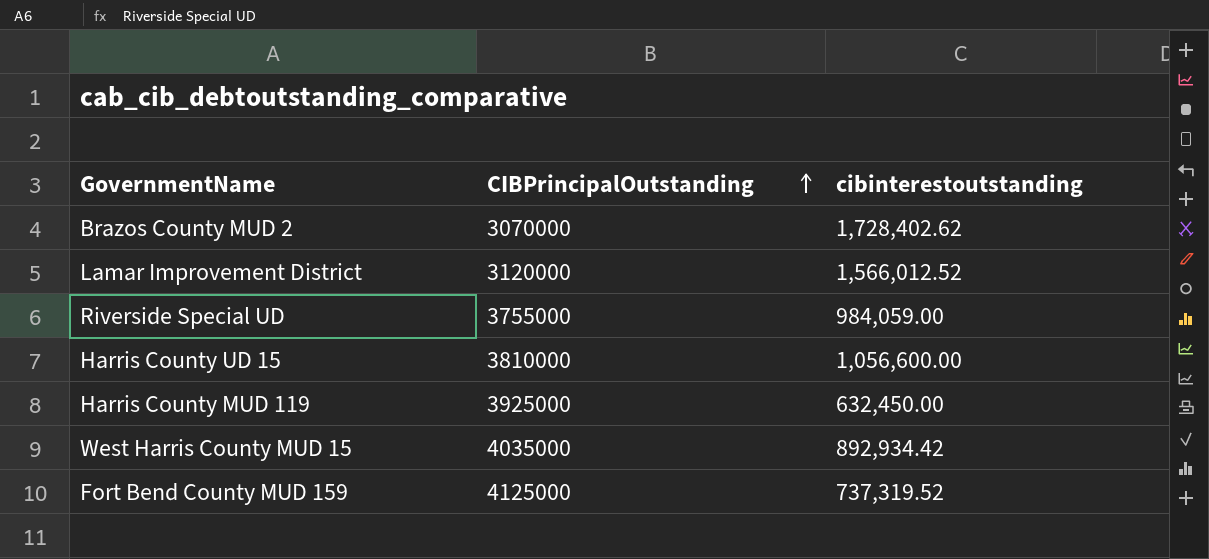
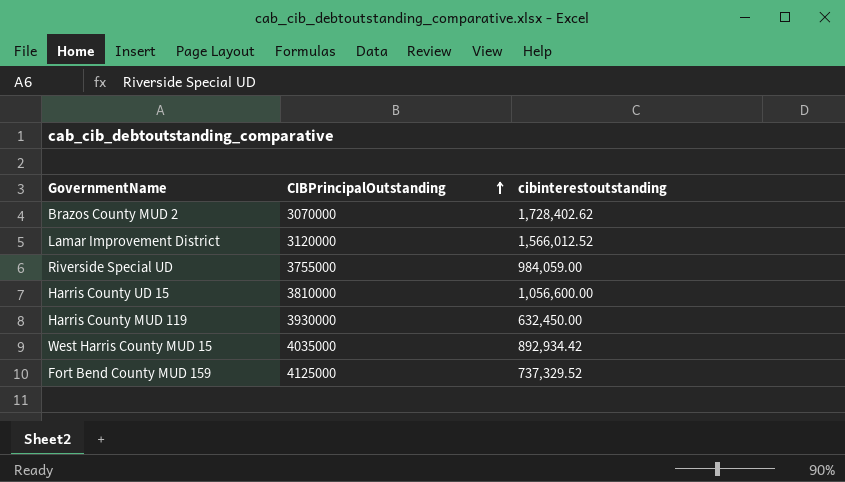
Harris County MUD 119 | CIBPrincipalOutstanding: 3925000 -> 3930000
Fort Bend County MUD 159 | cibinterestoutstanding: 737,319.52 -> 737,329.52

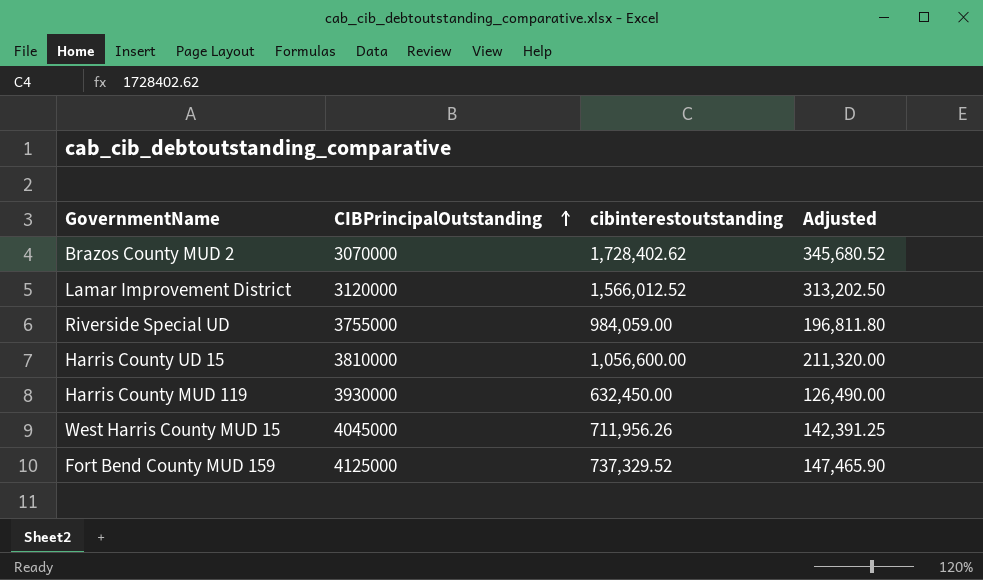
column Adjusted | formula: none -> [cibinterestoutstanding] * 0.2
West Harris County MUD 15 | CIBPrincipalOutstanding: 4035000 -> 4045000
West Harris County MUD 15 | cibinterestoutstanding: 892,934.42 -> 711,956.26

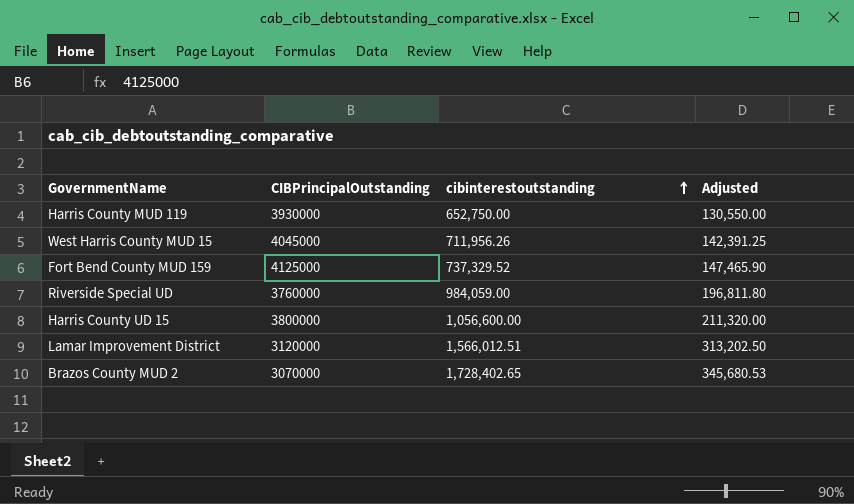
row order: CIBPrincipalOutstanding ascending -> cibinterestoutstanding ascending
Harris County MUD 119 | cibinterestoutstanding: 632,450.00 -> 652,750.00
Harris County MUD 119 | Adjusted: 126,490.00 -> 130,550.00
Riverside Special UD | CIBPrincipalOutstanding: 3755000 -> 3760000
Harris County UD 15 | CIBPrincipalOutstanding: 3810000 -> 3800000
Lamar Improvement District | cibinterestoutstanding: 1,566,012.52 -> 1,566,012.51
Brazos County MUD 2 | cibinterestoutstanding: 1,728,402.62 -> 1,728,402.65
Brazos County MUD 2 | Adjusted: 345,680.52 -> 345,680.53

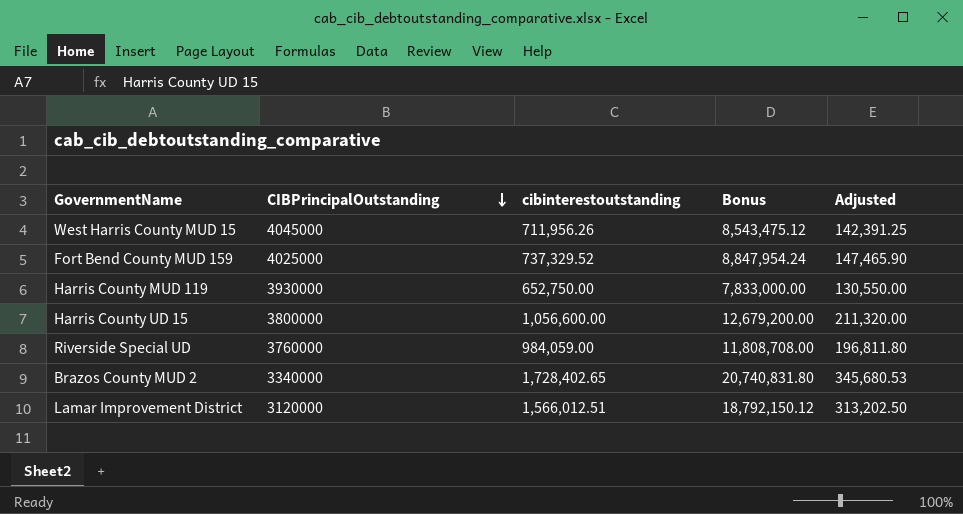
row order: cibinterestoutstanding ascending -> CIBPrincipalOutstanding descending
column Bonus | formula: none -> [cibinterestoutstanding] * 12
Fort Bend County MUD 159 | CIBPrincipalOutstanding: 4125000 -> 4025000
Brazos County MUD 2 | CIBPrincipalOutstanding: 3070000 -> 3340000

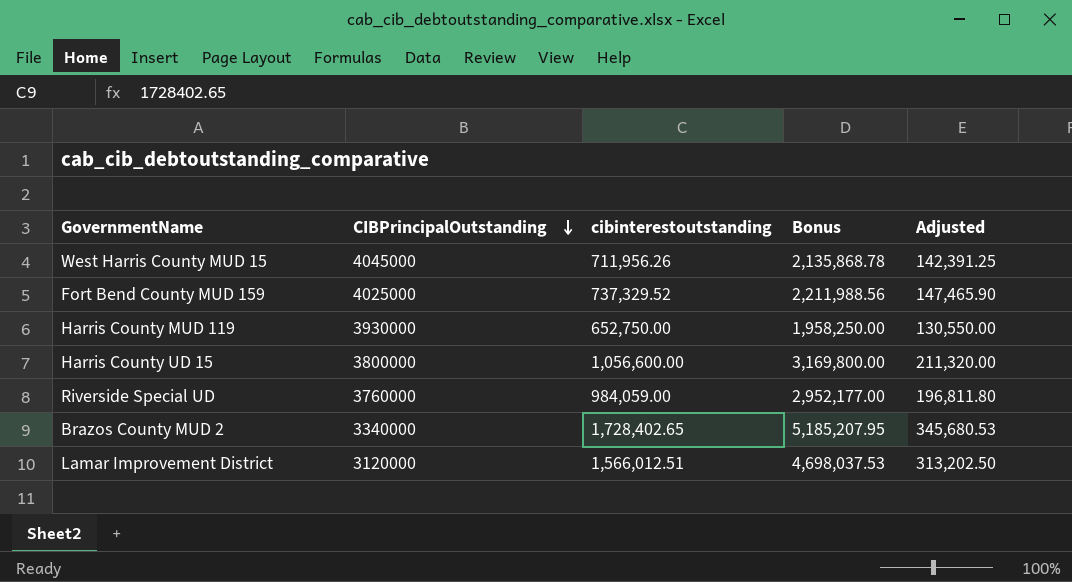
column Bonus | formula: [cibinterestoutstanding] * 12 -> [cibinterestoutstanding] * 3

